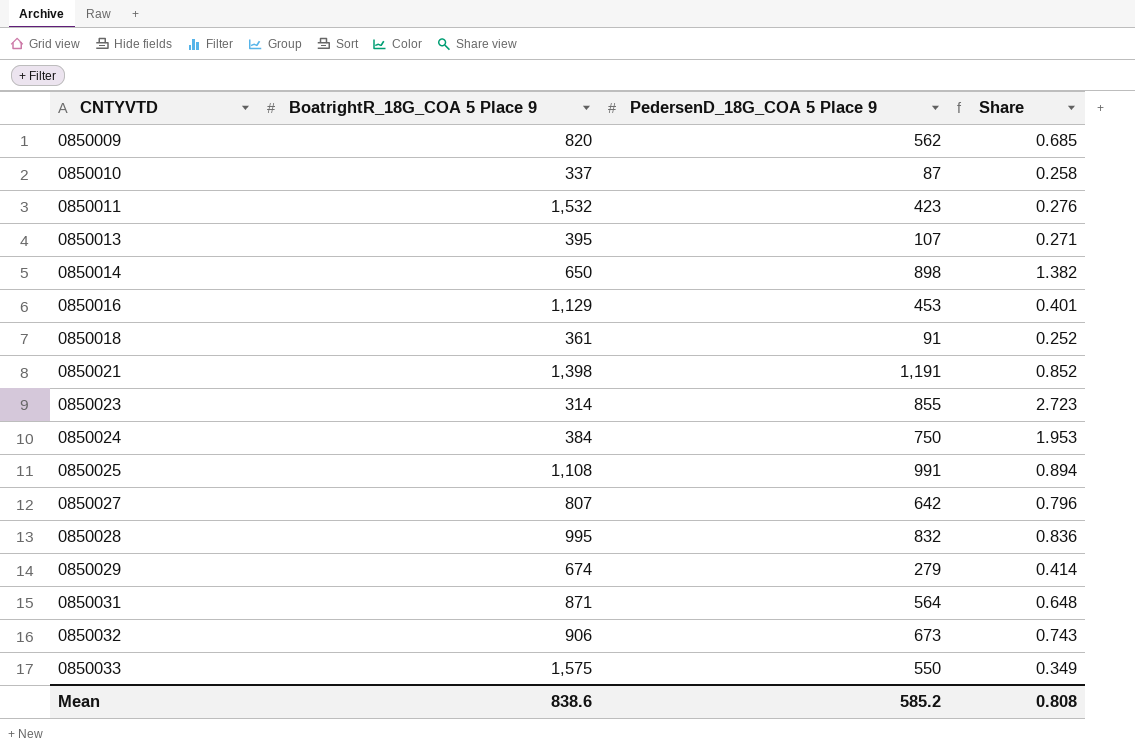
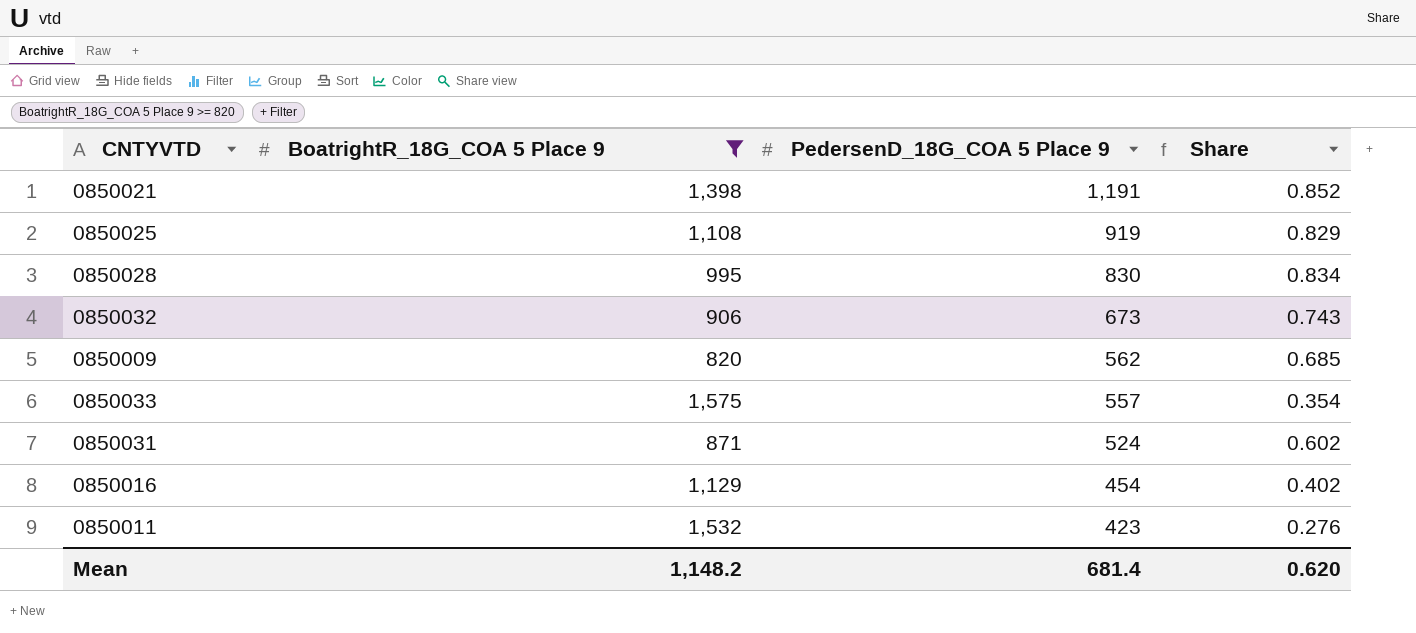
filter: none -> BoatrightR_18G_COA 5 Place 9 >= 820
row order: CNTYVTD ascending -> PedersenD_18G_COA 5 Place 9 descending
0850025 | PedersenD_18G_COA 5 Place 9: 991 -> 919
0850025 | Share: 0.894 -> 0.829
0850028 | PedersenD_18G_COA 5 Place 9: 832 -> 830
0850028 | Share: 0.836 -> 0.834
0850033 | PedersenD_18G_COA 5 Place 9: 550 -> 557
0850033 | Share: 0.349 -> 0.354
0850031 | PedersenD_18G_COA 5 Place 9: 564 -> 524
0850031 | Share: 0.648 -> 0.602
0850016 | PedersenD_18G_COA 5 Place 9: 453 -> 454
0850016 | Share: 0.401 -> 0.402
Mean | BoatrightR_18G_COA 5 Place 9: 838.6 -> 1,148.2
Mean | PedersenD_18G_COA 5 Place 9: 585.2 -> 681.4
Mean | Share: 0.808 -> 0.620

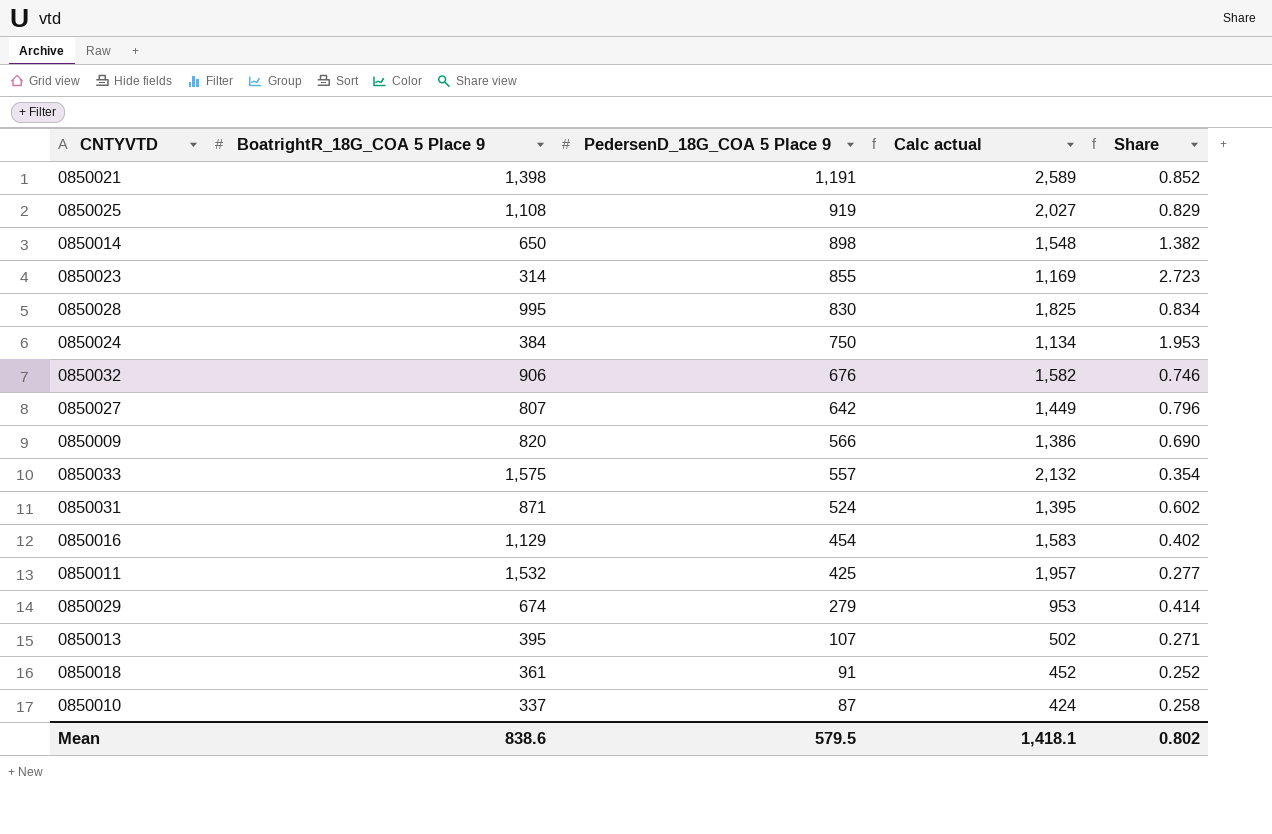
filter: BoatrightR_18G_COA 5 Place 9 >= 820 -> none
column Calc actual | formula: none -> [BoatrightR_18G_COA 5 Place 9] + [PedersenD_18G_COA 5 Place 9]
0850032 | PedersenD_18G_COA 5 Place 9: 673 -> 676
0850032 | Share: 0.743 -> 0.746
0850009 | PedersenD_18G_COA 5 Place 9: 562 -> 566
0850009 | Share: 0.685 -> 0.690
0850011 | PedersenD_18G_COA 5 Place 9: 423 -> 425
0850011 | Share: 0.276 -> 0.277
Mean | BoatrightR_18G_COA 5 Place 9: 1,148.2 -> 838.6
Mean | PedersenD_18G_COA 5 Place 9: 681.4 -> 579.5
Mean | Share: 0.620 -> 0.802

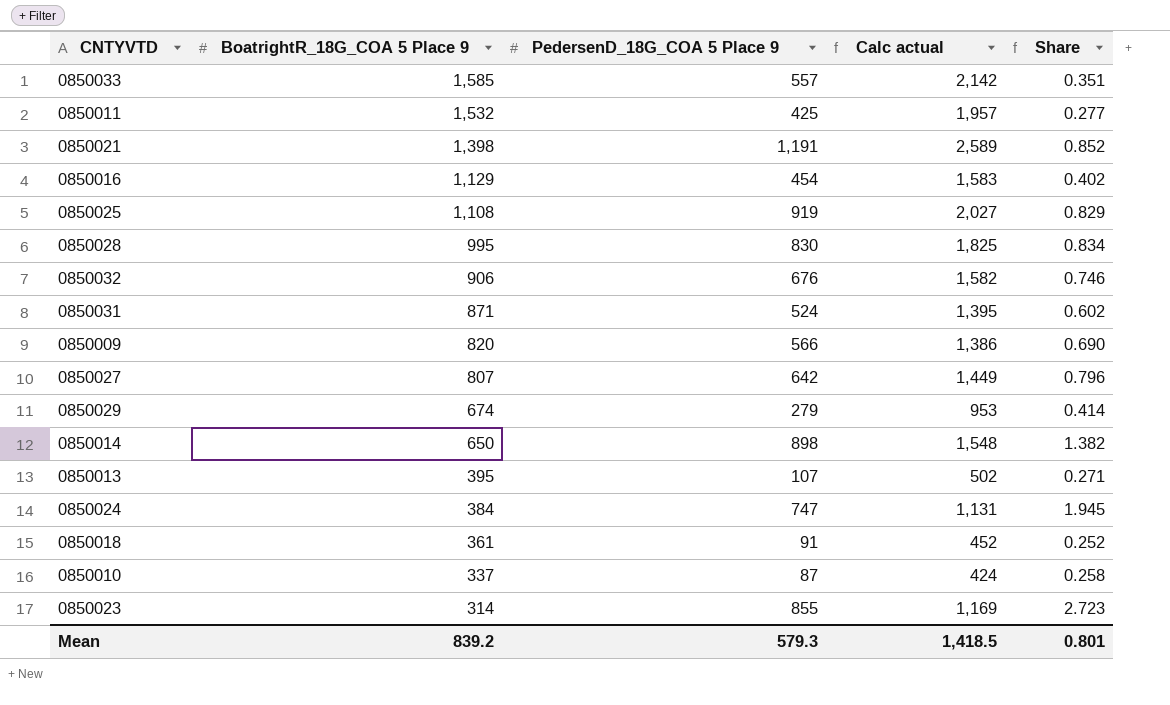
row order: PedersenD_18G_COA 5 Place 9 descending -> BoatrightR_18G_COA 5 Place 9 descending
0850033 | BoatrightR_18G_COA 5 Place 9: 1,575 -> 1,585
0850033 | Calc actual: 2,132 -> 2,142
0850033 | Share: 0.354 -> 0.351
0850024 | PedersenD_18G_COA 5 Place 9: 750 -> 747
0850024 | Calc actual: 1,134 -> 1,131
0850024 | Share: 1.953 -> 1.945
Mean | BoatrightR_18G_COA 5 Place 9: 838.6 -> 839.2
Mean | PedersenD_18G_COA 5 Place 9: 579.5 -> 579.3
Mean | Calc actual: 1,418.1 -> 1,418.5
Mean | Share: 0.802 -> 0.801

